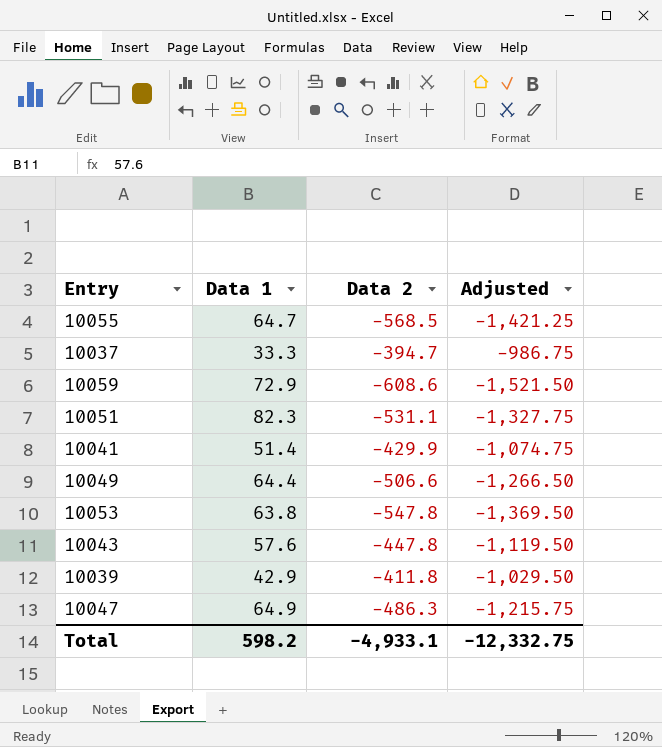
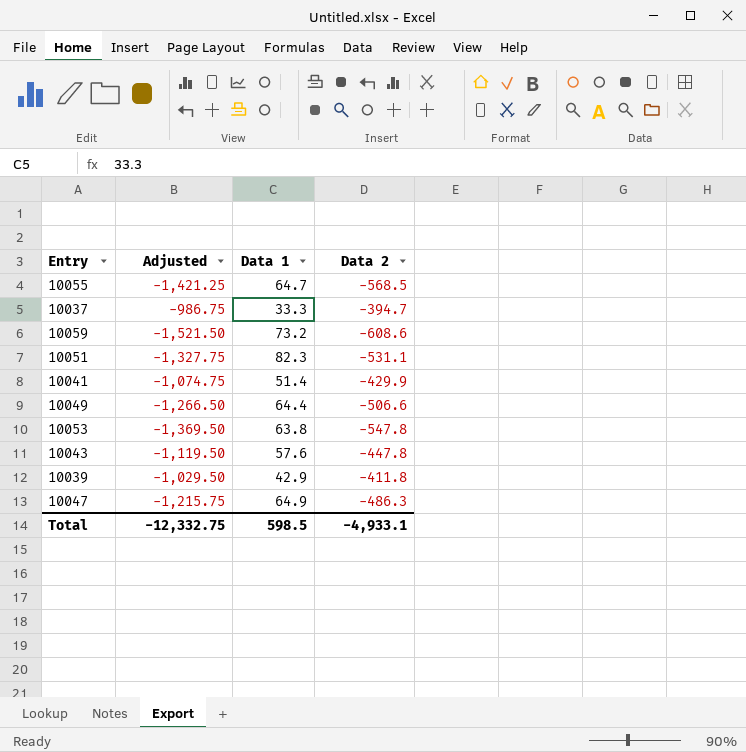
column Adjusted | position: 4 -> 2
10059 | Data 1: 72.9 -> 73.2
Total | Data 1: 598.2 -> 598.5

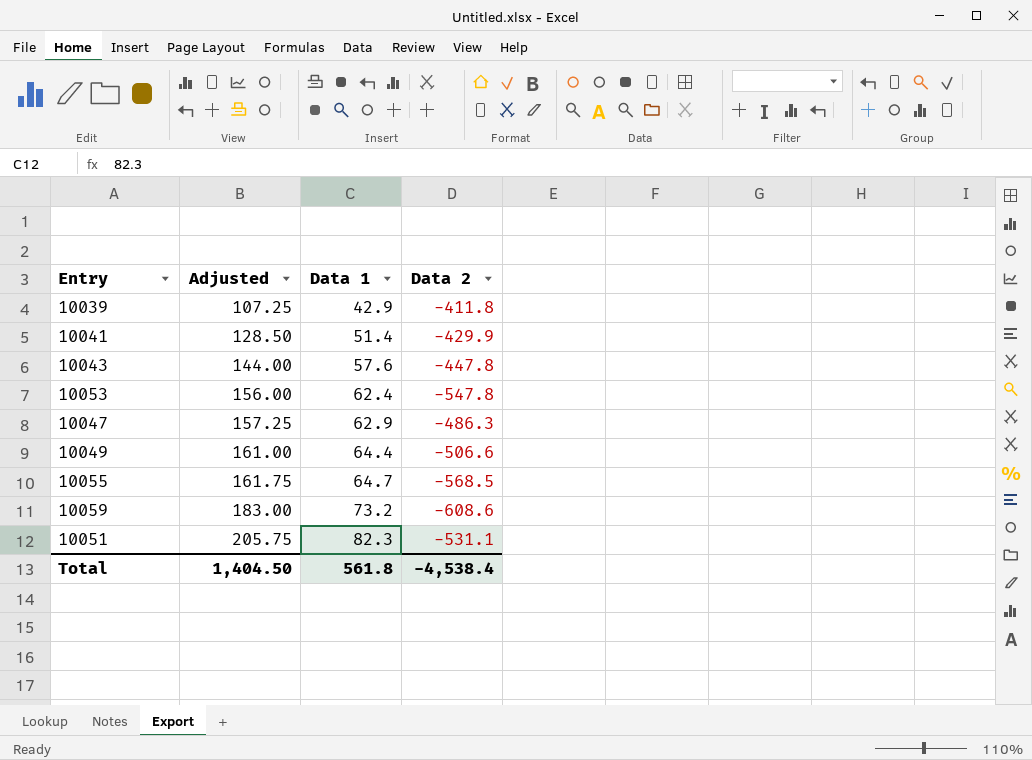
row order: none -> Adjusted ascending
column Adjusted | formula: [Data 2] * 2.5 -> [Data 1] * 2.5
row 10037: -986.75 | 33.3 | -394.7 -> none
10053 | Data 1: 63.8 -> 62.4
10047 | Data 1: 64.9 -> 62.9
Total | Adjusted: -12,332.75 -> 1,404.50
Total | Data 1: 598.5 -> 561.8
Total | Data 2: -4,933.1 -> -4,538.4

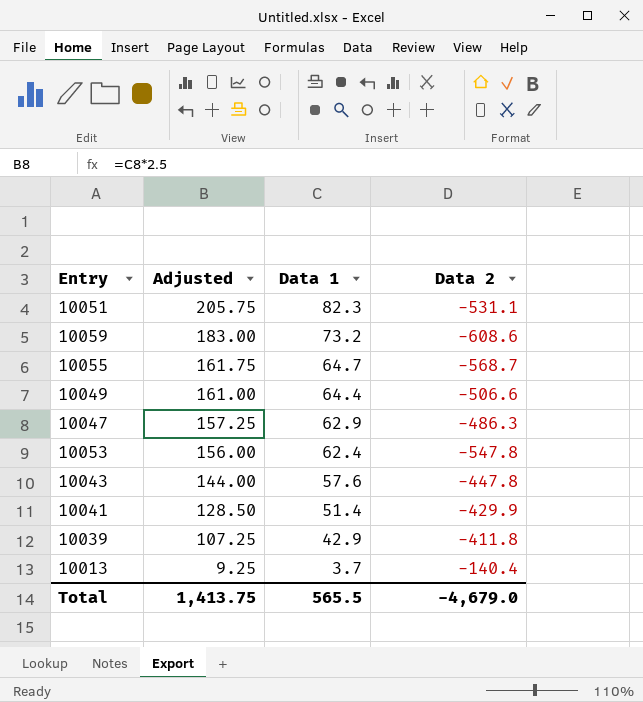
row order: Adjusted ascending -> Adjusted descending
10055 | Data 2: -568.5 -> -568.7
row 10013: none -> 9.25 | 3.7 | -140.4
Total | Adjusted: 1,404.50 -> 1,413.75
Total | Data 1: 561.8 -> 565.5
Total | Data 2: -4,538.4 -> -4,679.0

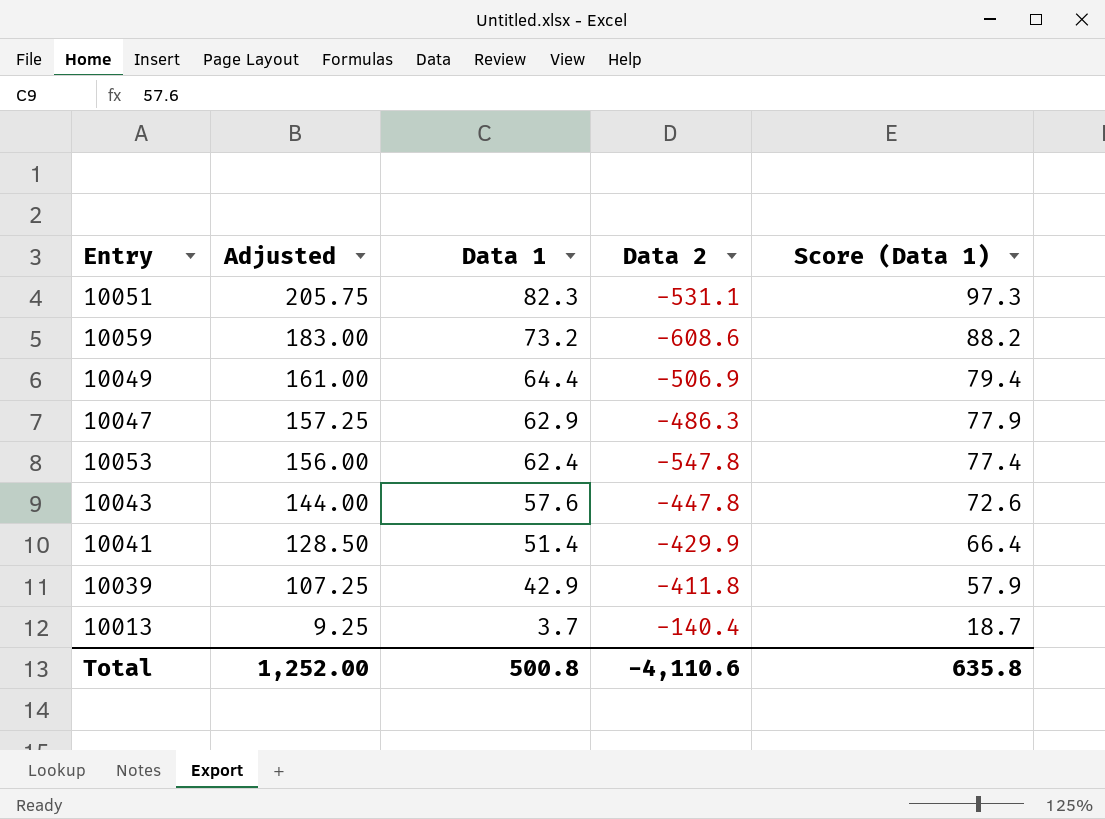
column Score (Data 1) | formula: none -> [Data 1] + 15
row 10055: 161.75 | 64.7 | -568.7 -> none
10049 | Data 2: -506.6 -> -506.9
Total | Adjusted: 1,413.75 -> 1,252.00
Total | Data 1: 565.5 -> 500.8
Total | Data 2: -4,679.0 -> -4,110.6

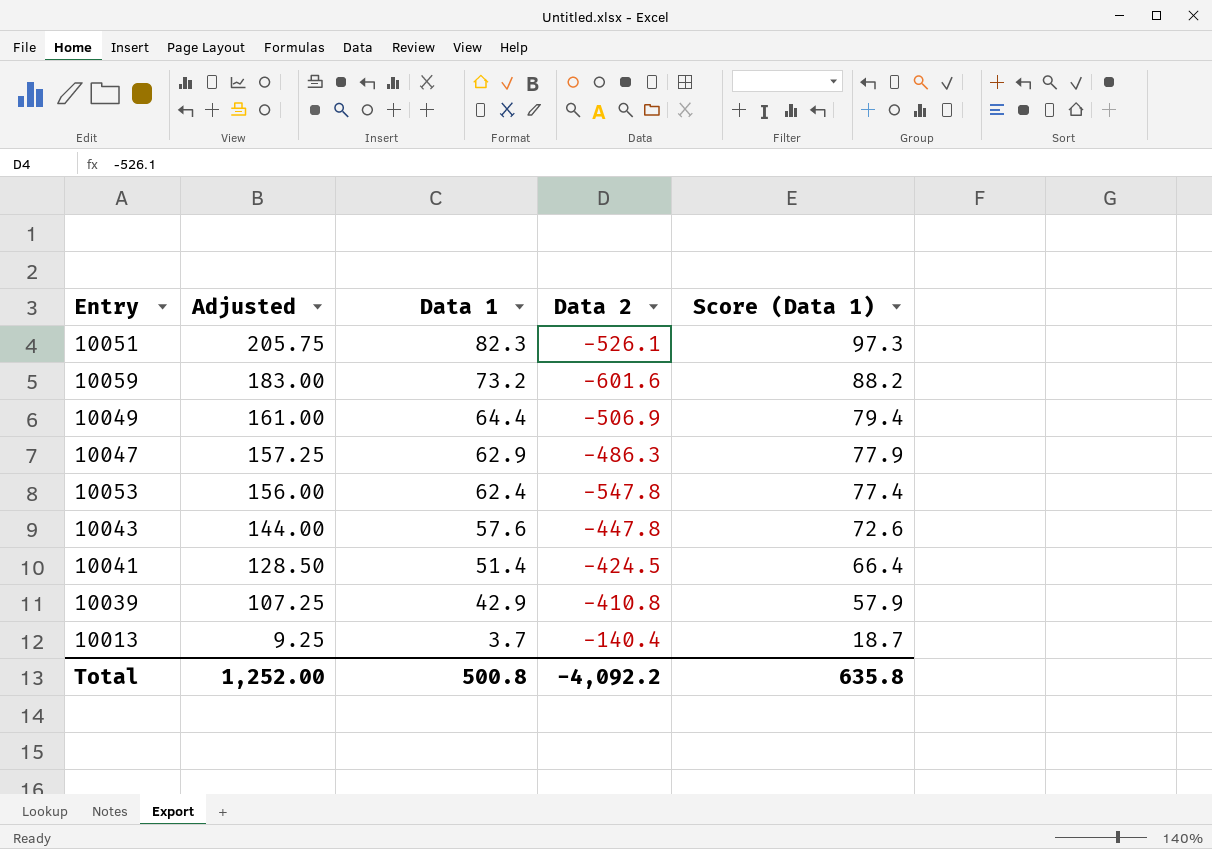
10051 | Data 2: -531.1 -> -526.1
10059 | Data 2: -608.6 -> -601.6
10041 | Data 2: -429.9 -> -424.5
10039 | Data 2: -411.8 -> -410.8
Total | Data 2: -4,110.6 -> -4,092.2

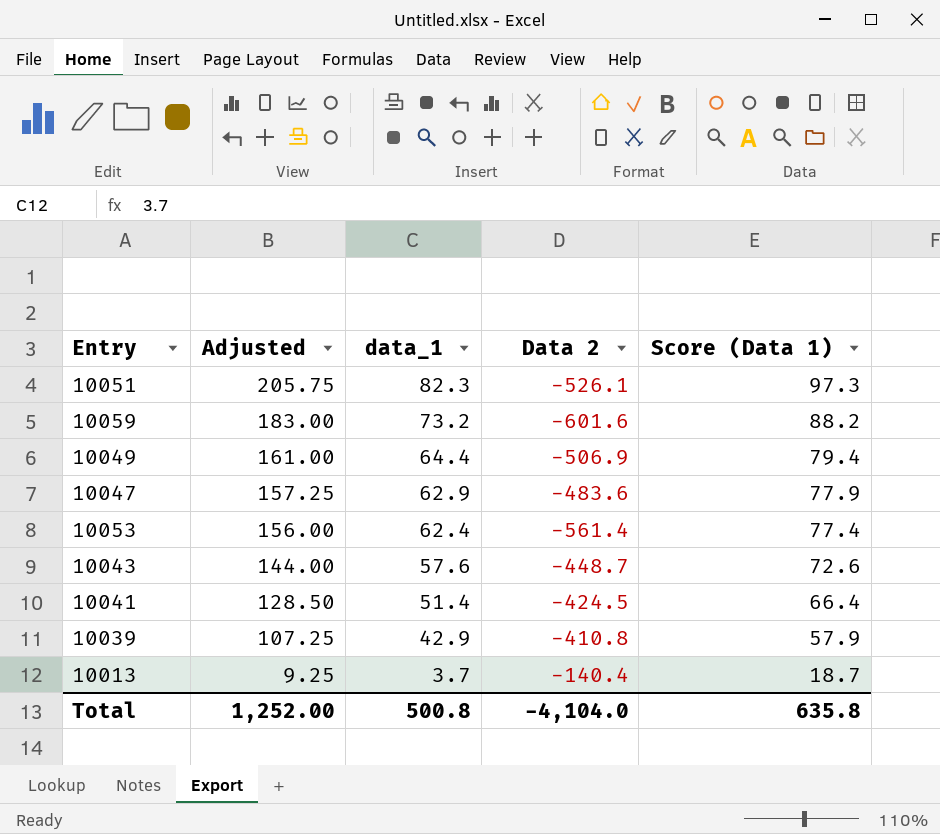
column name: Data 1 -> data_1
10047 | Data 2: -486.3 -> -483.6
10053 | Data 2: -547.8 -> -561.4
10043 | Data 2: -447.8 -> -448.7
Total | Data 2: -4,092.2 -> -4,104.0

